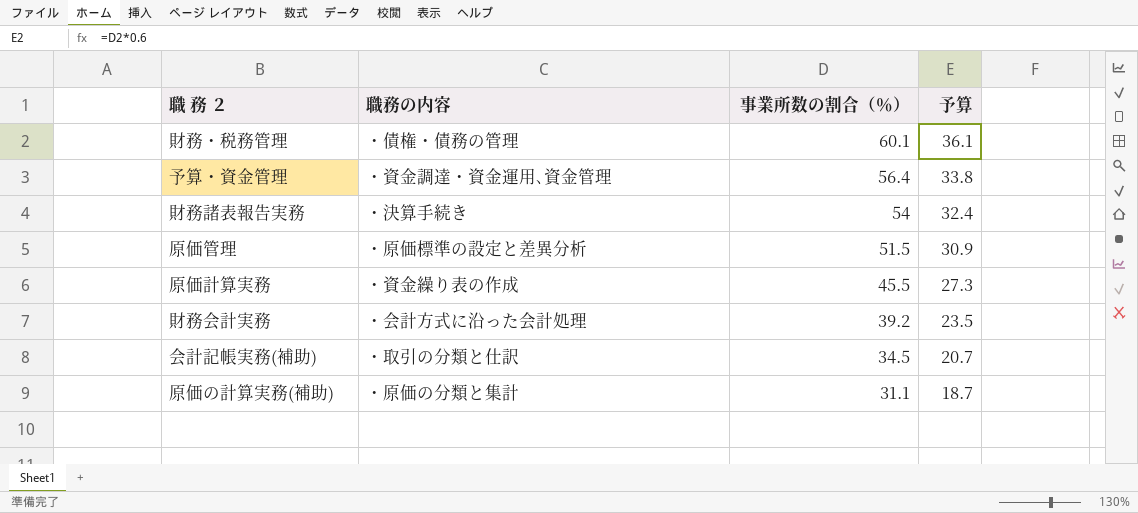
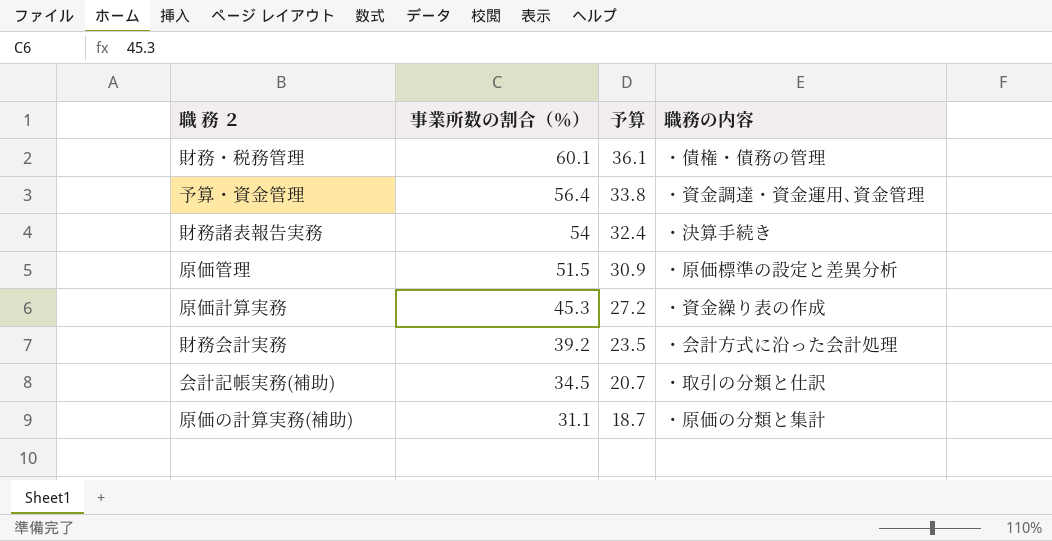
column 職務の内容 | position: 2 -> 4
原価計算実務 | 事業所数の割合（％）: 45.5 -> 45.3
原価計算実務 | 予算: 27.3 -> 27.2

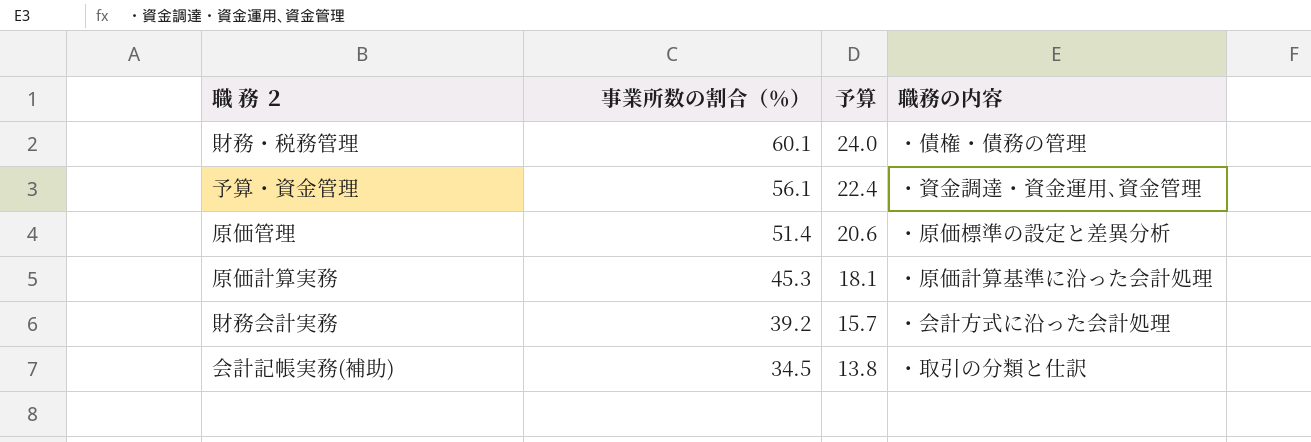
column 予算 | formula: [事業所数の割合（％）] * 0.6 -> [事業所数の割合（％）] * 0.4
row 財務諸表報告実務: 54 | 32.4 | ・決算手続き -> none
row 原価の計算実務(補助): 31.1 | 18.7 | ・原価の分類と集計 -> none
予算・資金管理 | 事業所数の割合（％）: 56.4 -> 56.1
原価管理 | 事業所数の割合（％）: 51.5 -> 51.4
原価計算実務 | 職務の内容: ・資金繰り表の作成 -> ・原価計算基準に沿った会計処理

